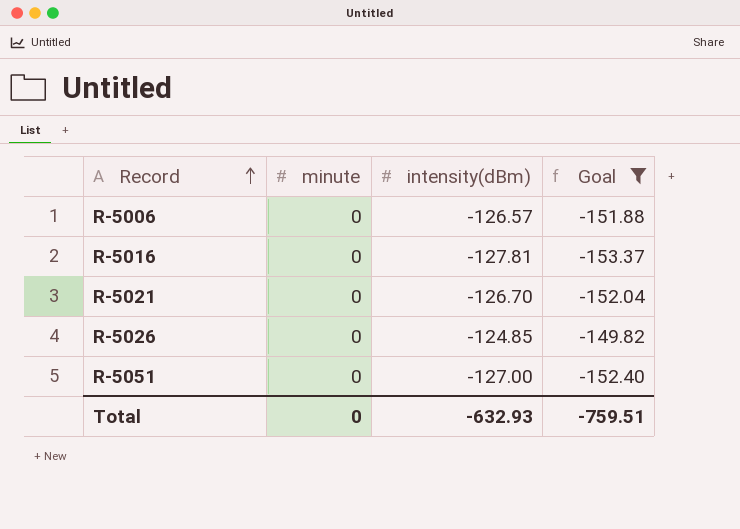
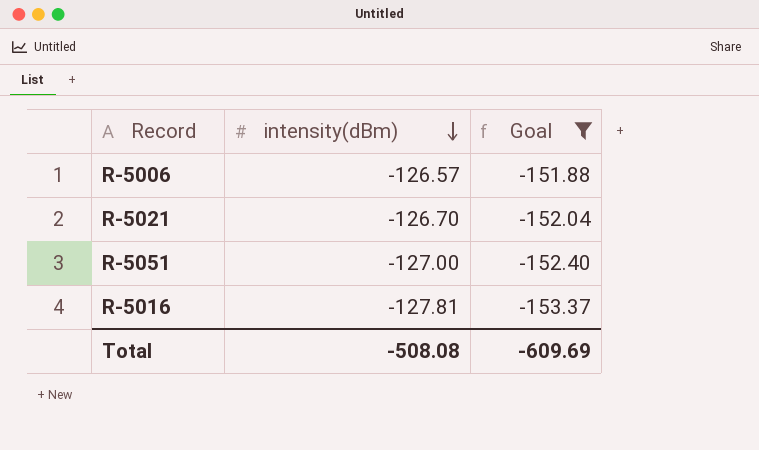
row order: Record ascending -> intensity(dBm) descending
column minute | position: 2 -> none
row R-5026: 0 | -124.85 | -149.82 -> none
Total | intensity(dBm): -632.93 -> -508.08
Total | Goal: -759.51 -> -609.69

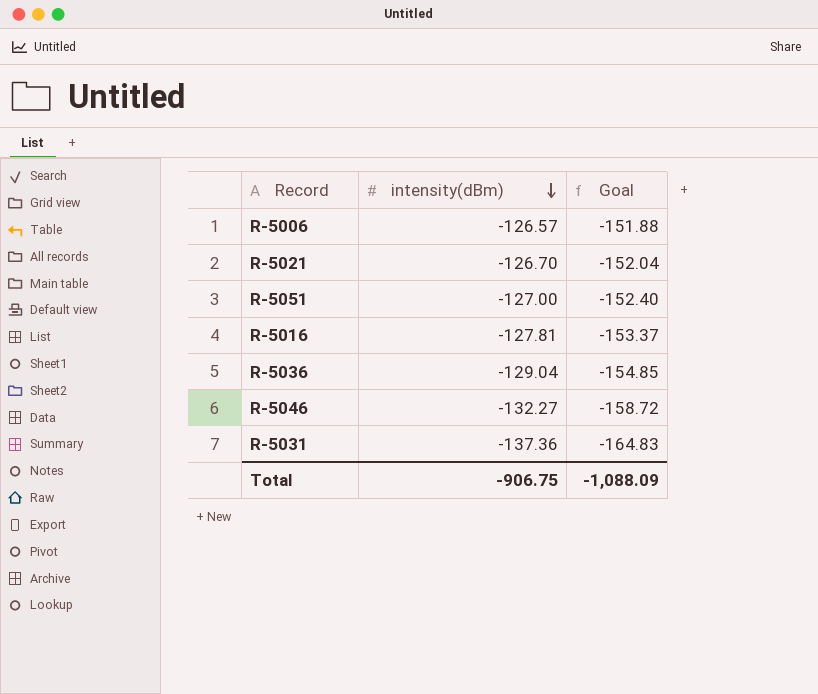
filter: Goal >= -153.37 -> none
Total | intensity(dBm): -508.08 -> -906.75
Total | Goal: -609.69 -> -1,088.09

